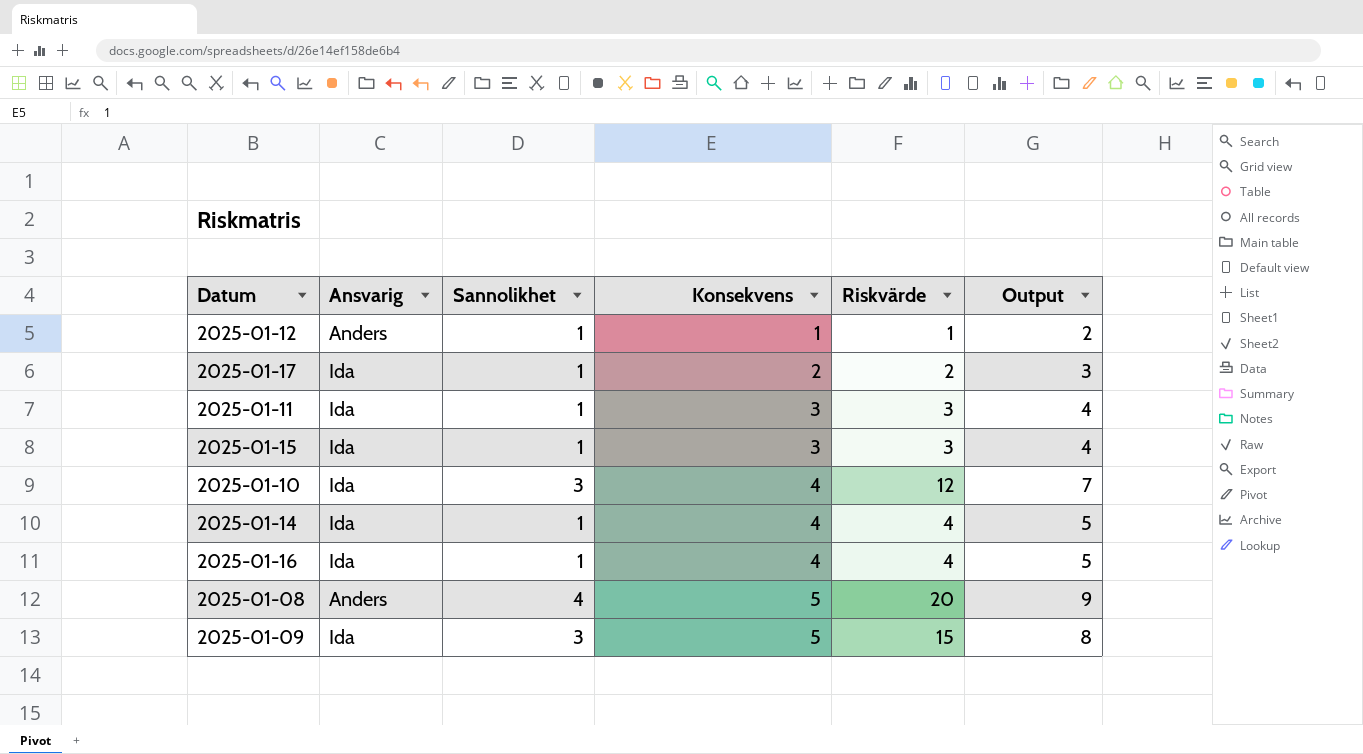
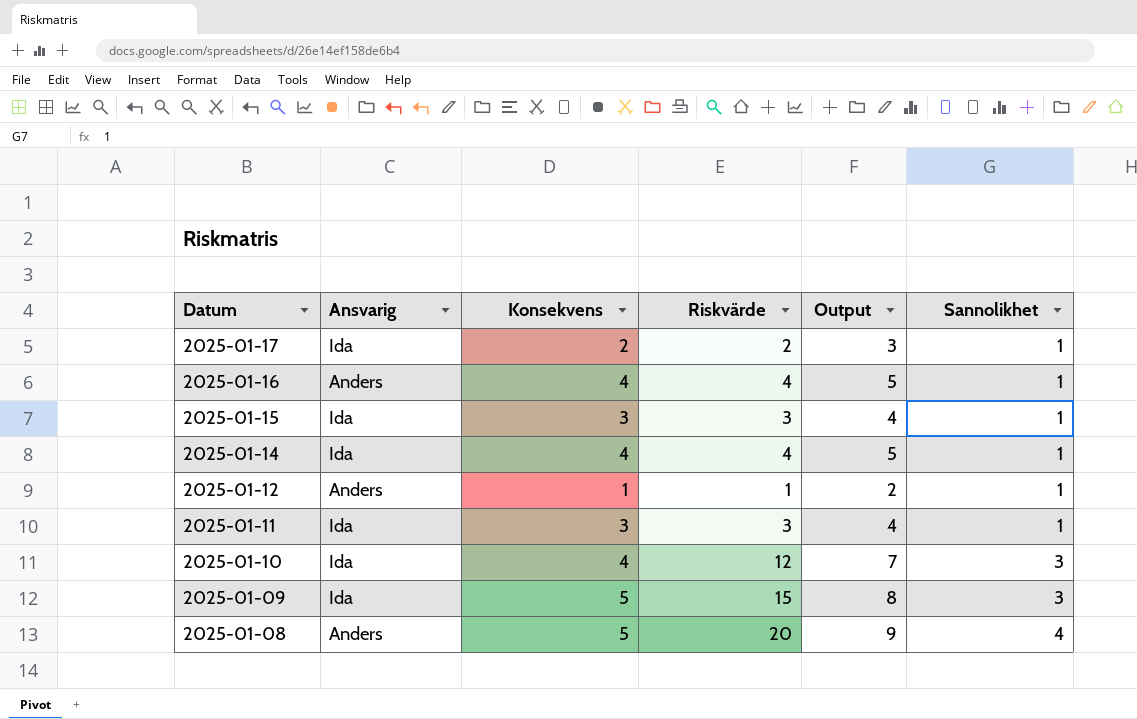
row order: Konsekvens ascending -> Datum descending
column Sannolikhet | position: 3 -> 6
2025-01-16 | Ansvarig: Ida -> Anders

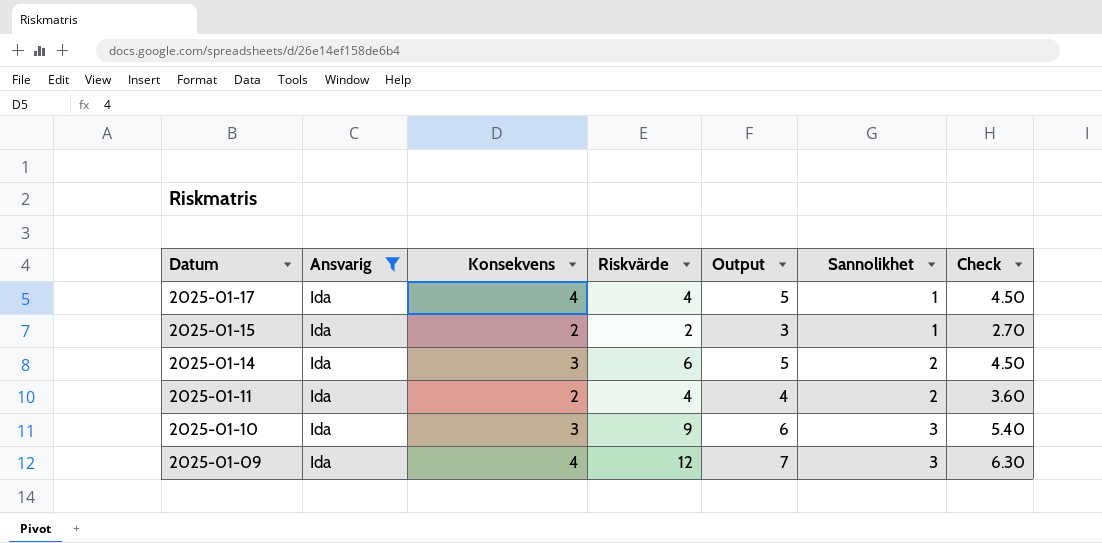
filter: none -> Ansvarig = Ida
column Check | formula: none -> [Output] * 0.9
2025-01-17 | Konsekvens: 2 -> 4
2025-01-17 | Riskvärde: 2 -> 4
2025-01-17 | Output: 3 -> 5
2025-01-15 | Konsekvens: 3 -> 2
2025-01-15 | Riskvärde: 3 -> 2
2025-01-15 | Output: 4 -> 3
2025-01-14 | Konsekvens: 4 -> 3
2025-01-14 | Riskvärde: 4 -> 6
2025-01-14 | Sannolikhet: 1 -> 2
2025-01-11 | Konsekvens: 3 -> 2
2025-01-11 | Riskvärde: 3 -> 4
2025-01-11 | Sannolikhet: 1 -> 2
2025-01-10 | Konsekvens: 4 -> 3
2025-01-10 | Riskvärde: 12 -> 9
2025-01-10 | Output: 7 -> 6
2025-01-09 | Konsekvens: 5 -> 4
2025-01-09 | Riskvärde: 15 -> 12
2025-01-09 | Output: 8 -> 7

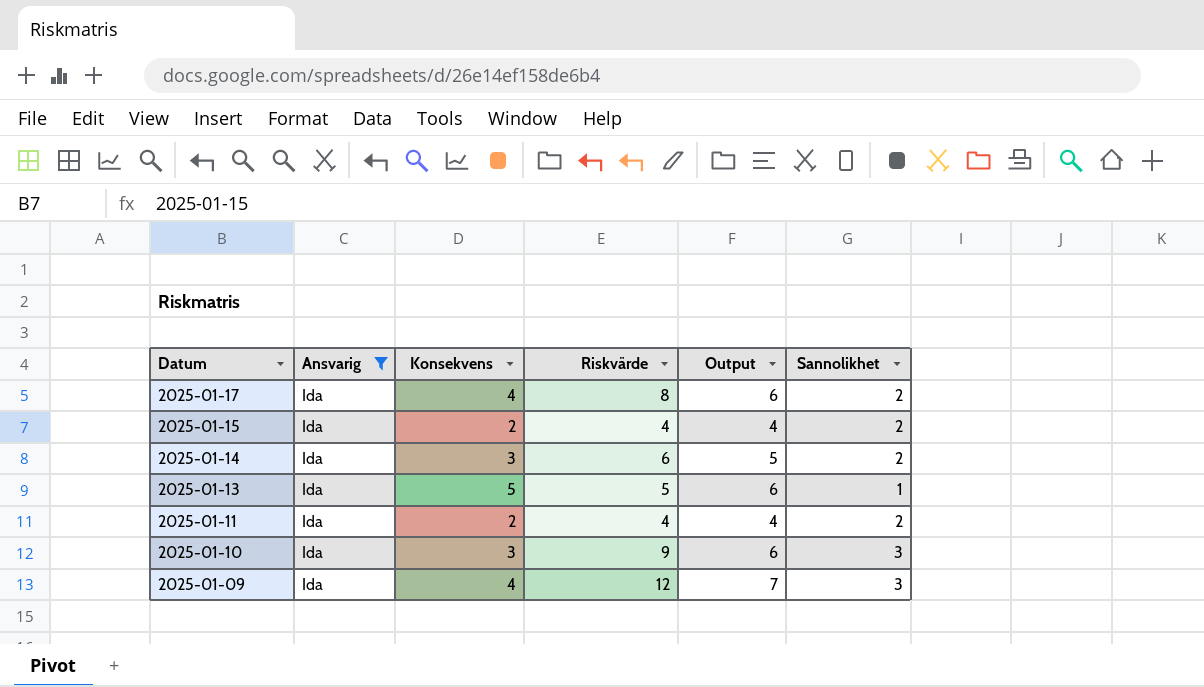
column Check | formula: [Output] * 0.9 -> none
2025-01-17 | Riskvärde: 4 -> 8
2025-01-17 | Output: 5 -> 6
2025-01-17 | Sannolikhet: 1 -> 2
2025-01-15 | Riskvärde: 2 -> 4
2025-01-15 | Output: 3 -> 4
2025-01-15 | Sannolikhet: 1 -> 2
row 2025-01-13: none -> Ida | 5 | 5 | 6 | 1

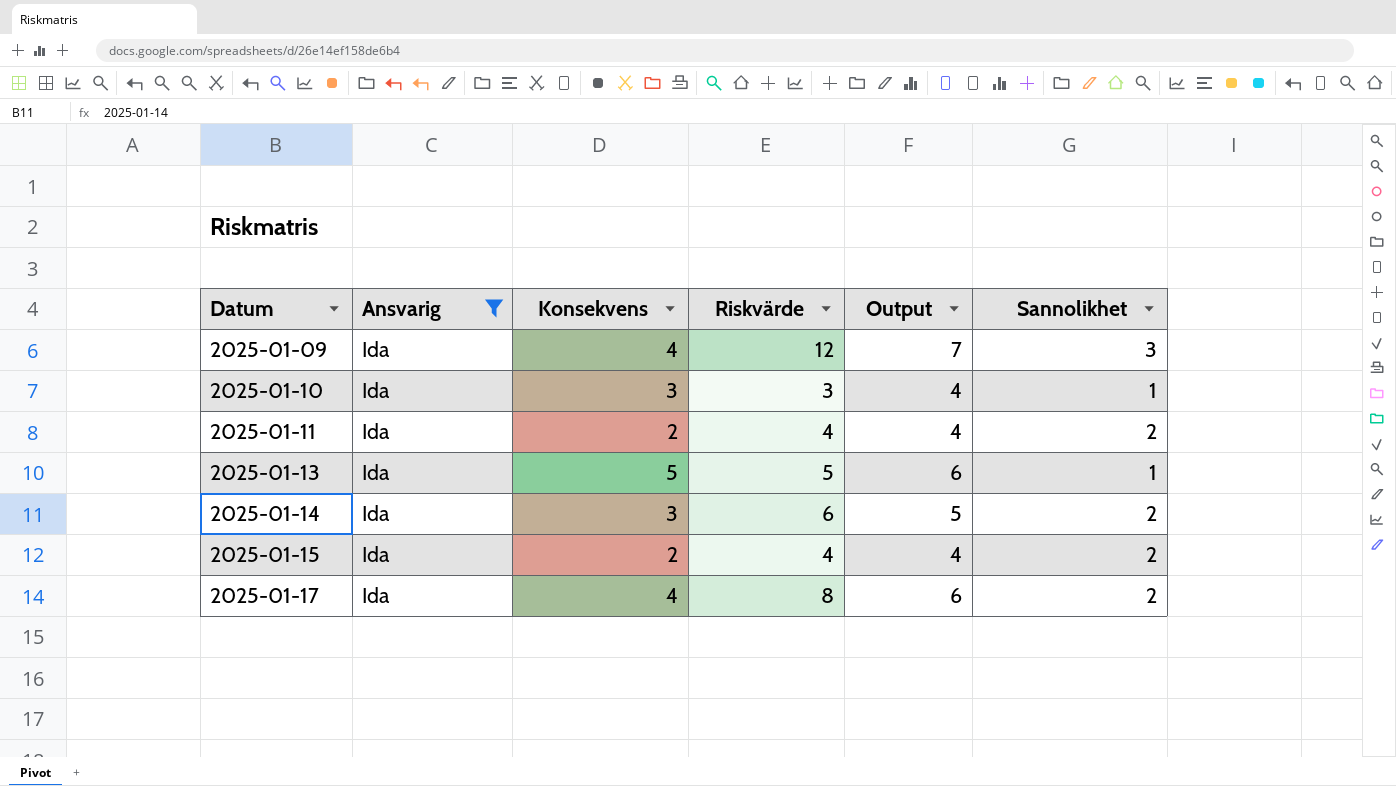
row order: Datum descending -> Datum ascending
2025-01-10 | Riskvärde: 9 -> 3
2025-01-10 | Output: 6 -> 4
2025-01-10 | Sannolikhet: 3 -> 1

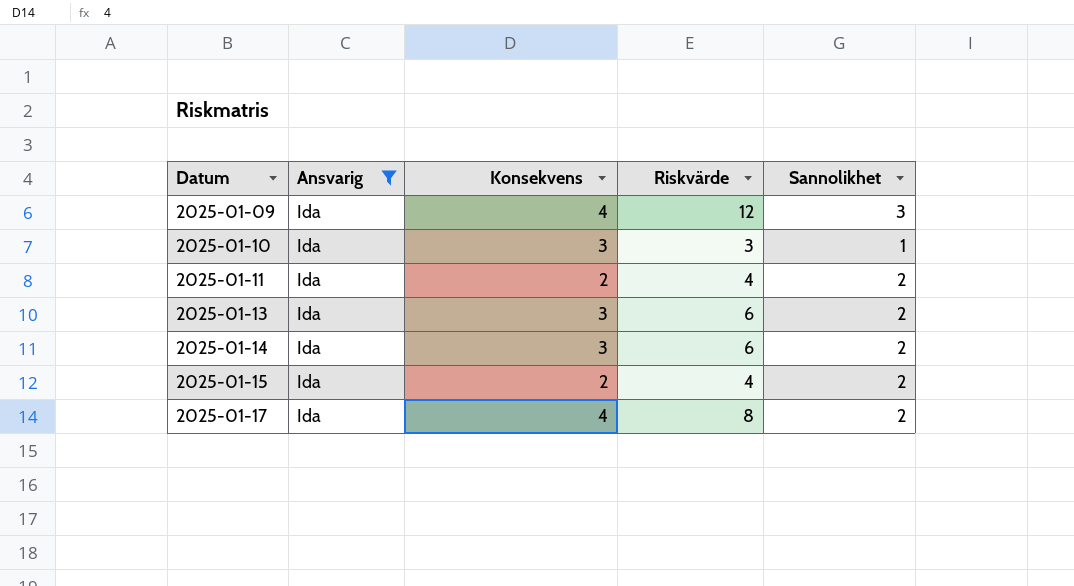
column Output | formula: [Konsekvens] + [Sannolikhet] -> none
2025-01-13 | Konsekvens: 5 -> 3
2025-01-13 | Riskvärde: 5 -> 6
2025-01-13 | Sannolikhet: 1 -> 2

